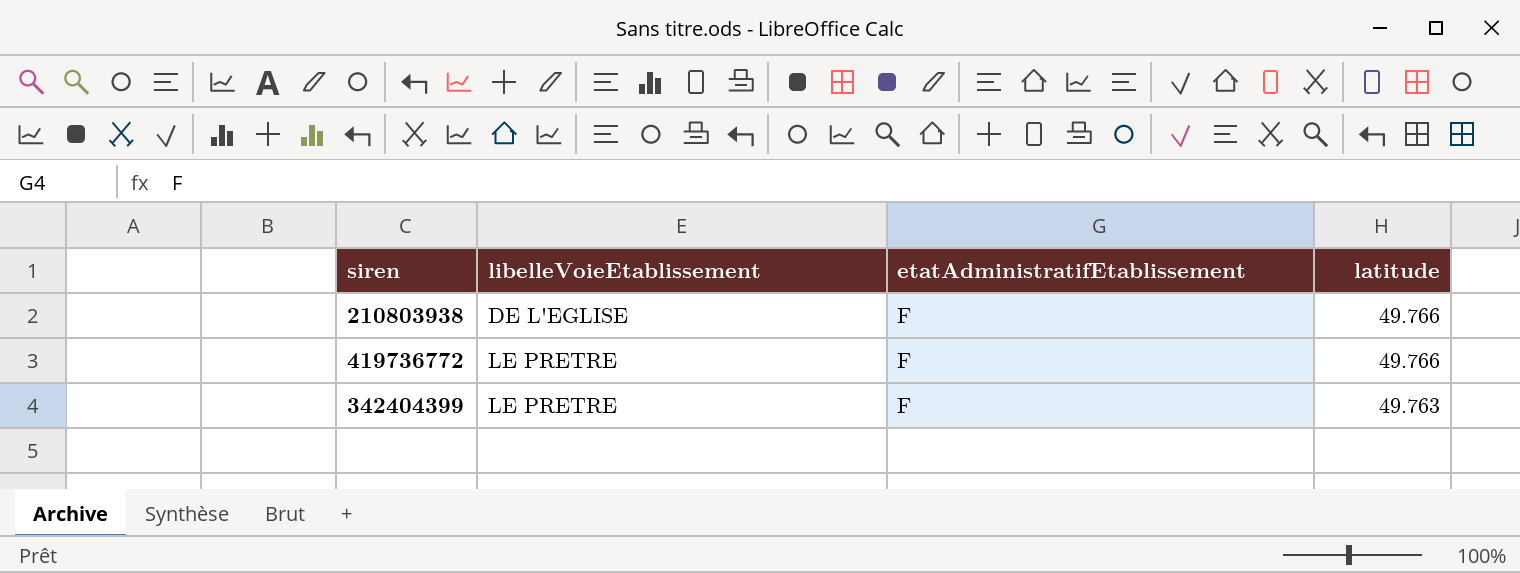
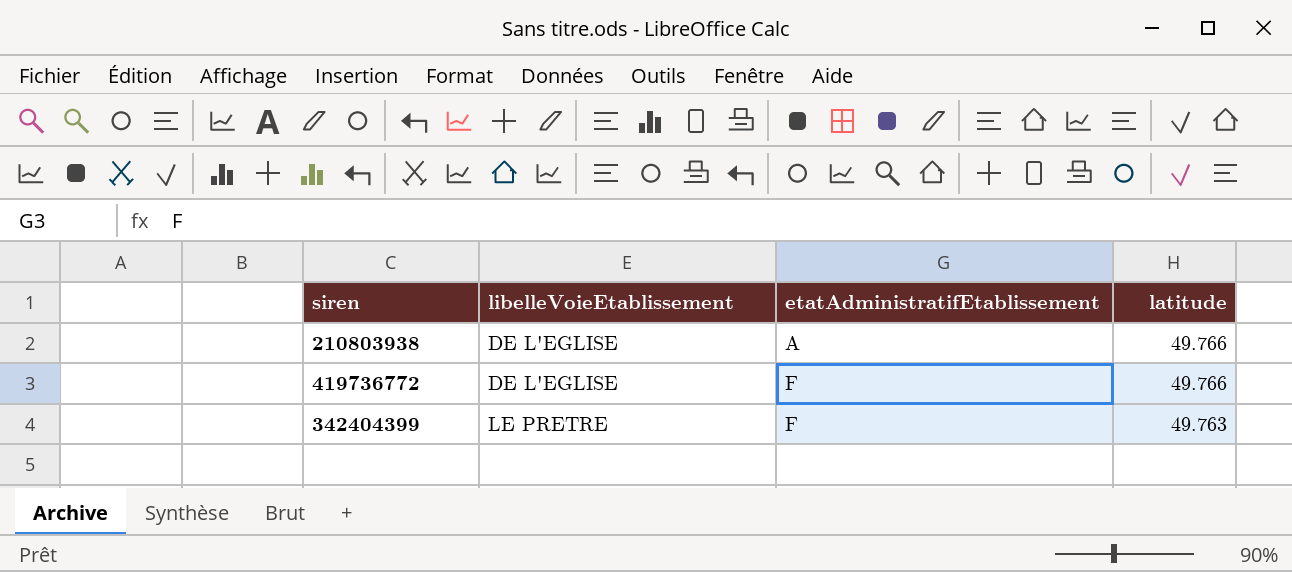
210803938 | etatAdministratifEtablissement: F -> A
419736772 | libelleVoieEtablissement: LE PRETRE -> DE L'EGLISE

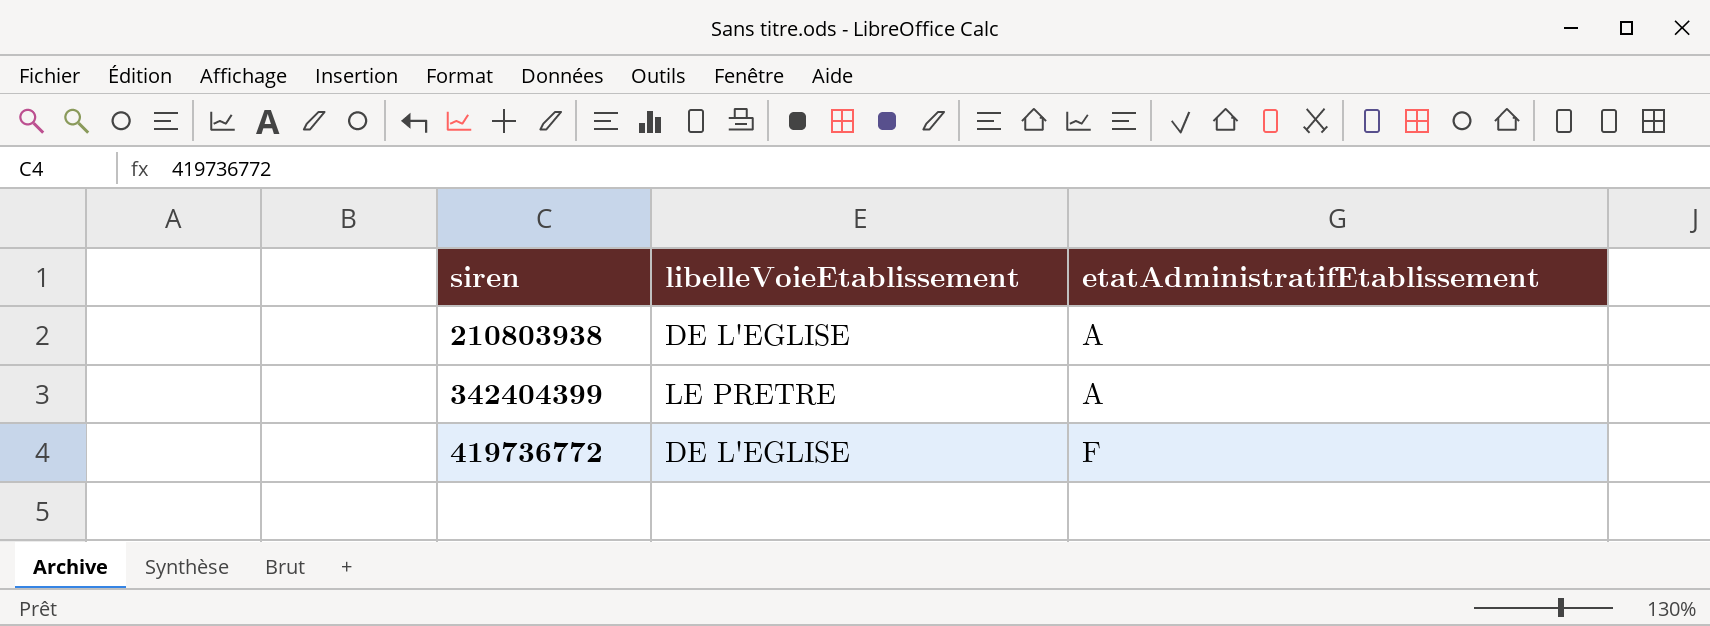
row order: libelleVoieEtablissement ascending -> siren ascending
column latitude | position: 4 -> none
342404399 | etatAdministratifEtablissement: F -> A

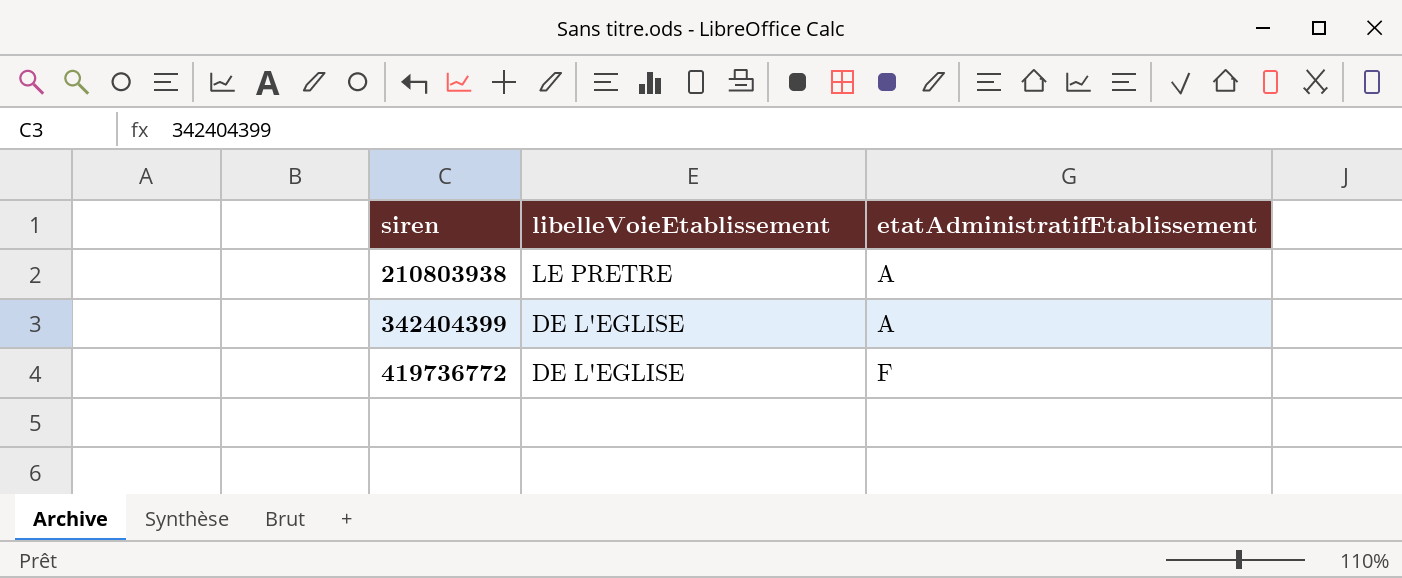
210803938 | libelleVoieEtablissement: DE L'EGLISE -> LE PRETRE
342404399 | libelleVoieEtablissement: LE PRETRE -> DE L'EGLISE

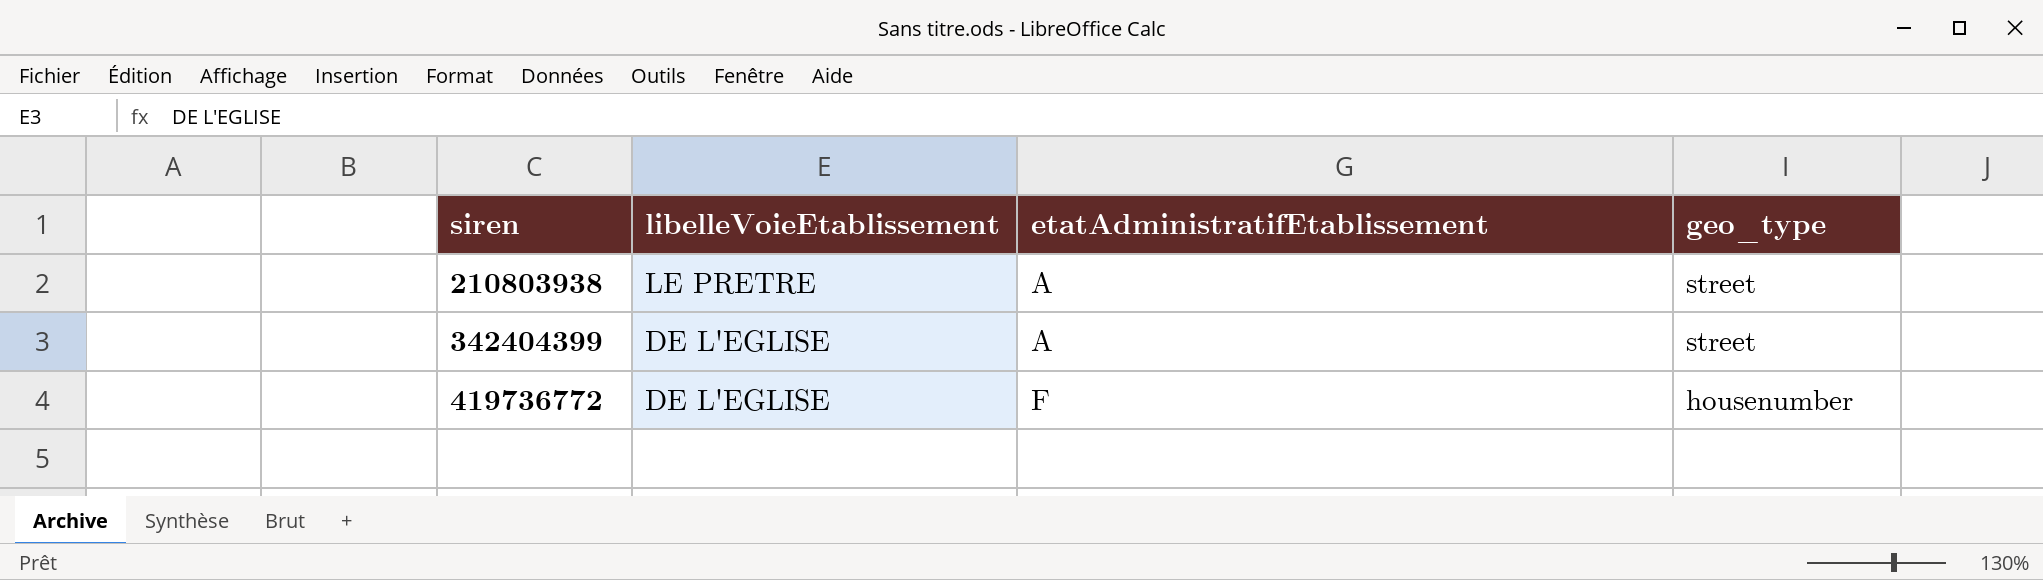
column geo_type | position: none -> 4

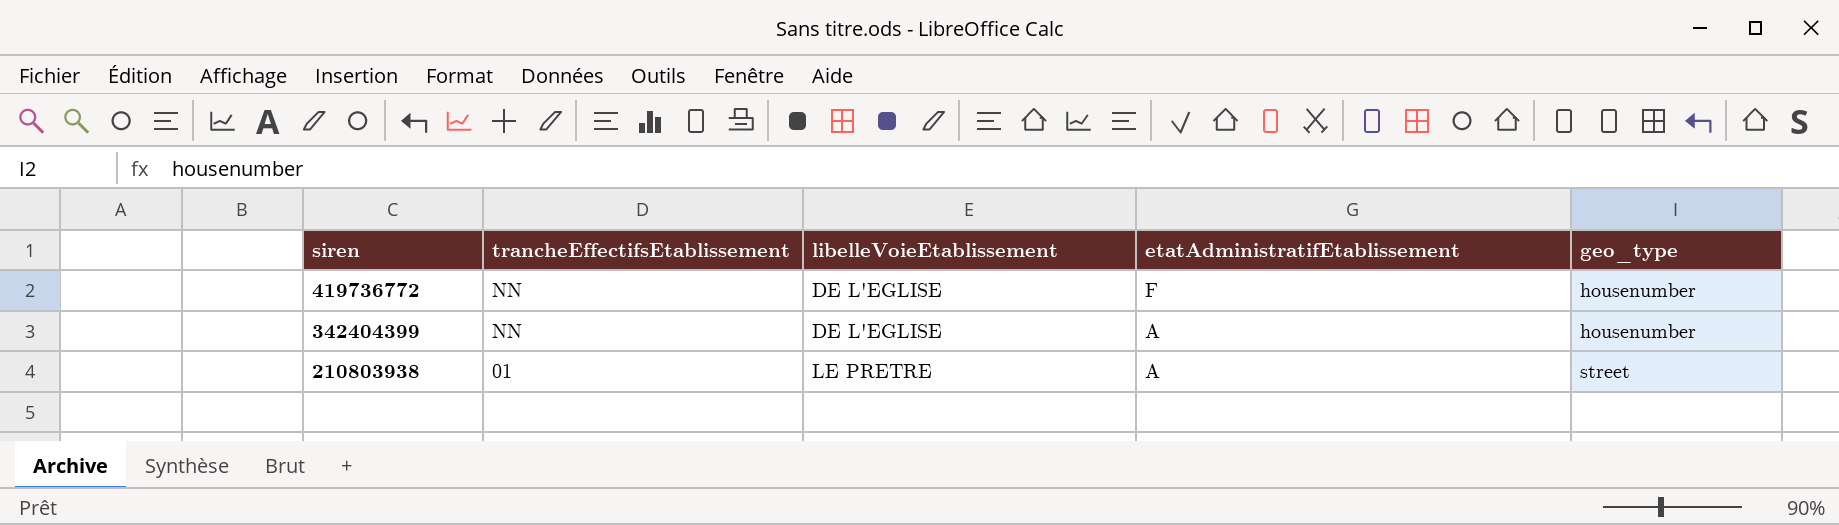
row order: siren ascending -> siren descending
column trancheEffectifsEtablissement | position: none -> 2
342404399 | geo_type: street -> housenumber

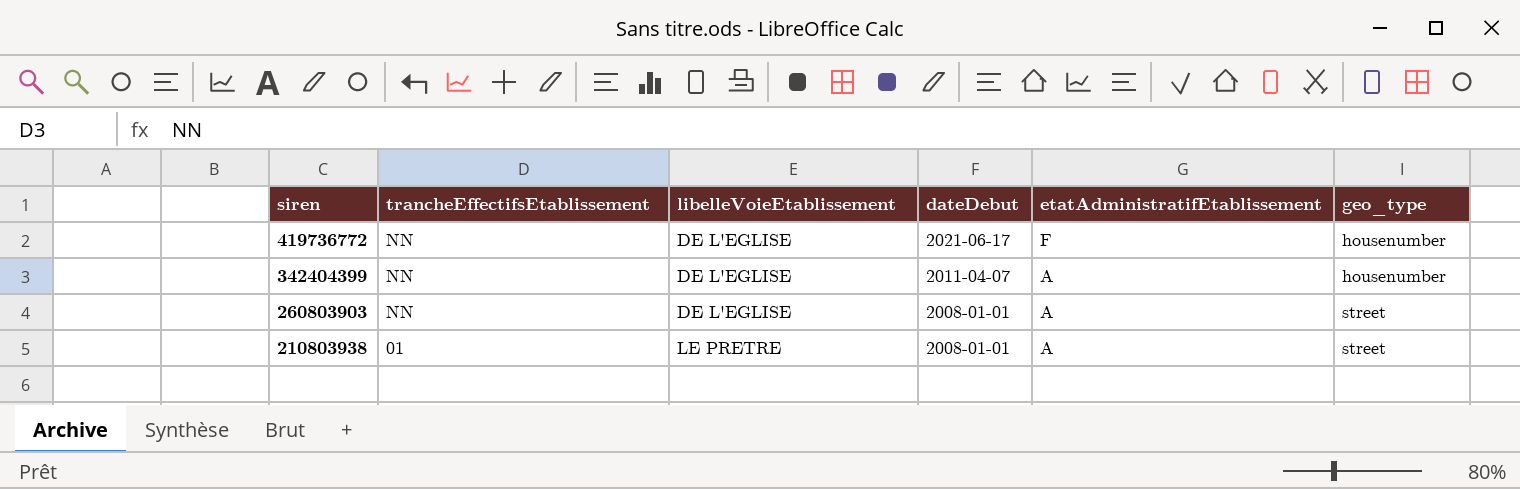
column dateDebut | position: none -> 4
row 260803903: none -> NN | DE L'EGLISE | 2008-01-01 | A | street

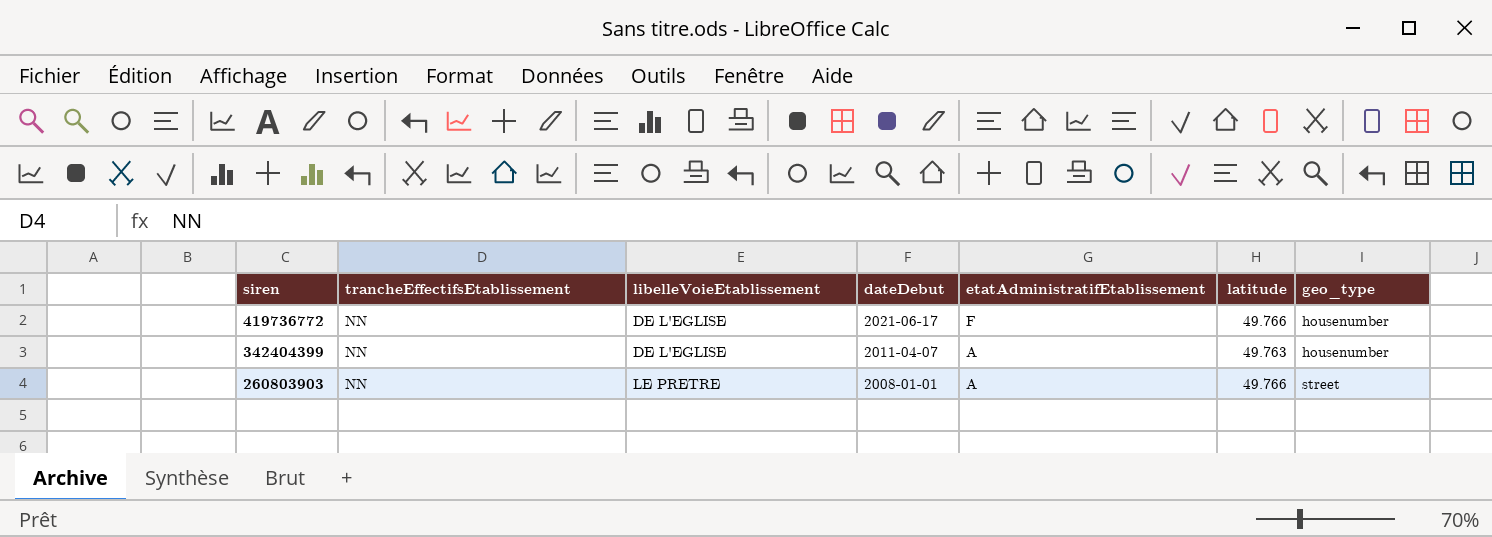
column latitude | position: none -> 6
row 210803938: 01 | LE PRETRE | 2008-01-01 | A | street -> none
260803903 | libelleVoieEtablissement: DE L'EGLISE -> LE PRETRE

